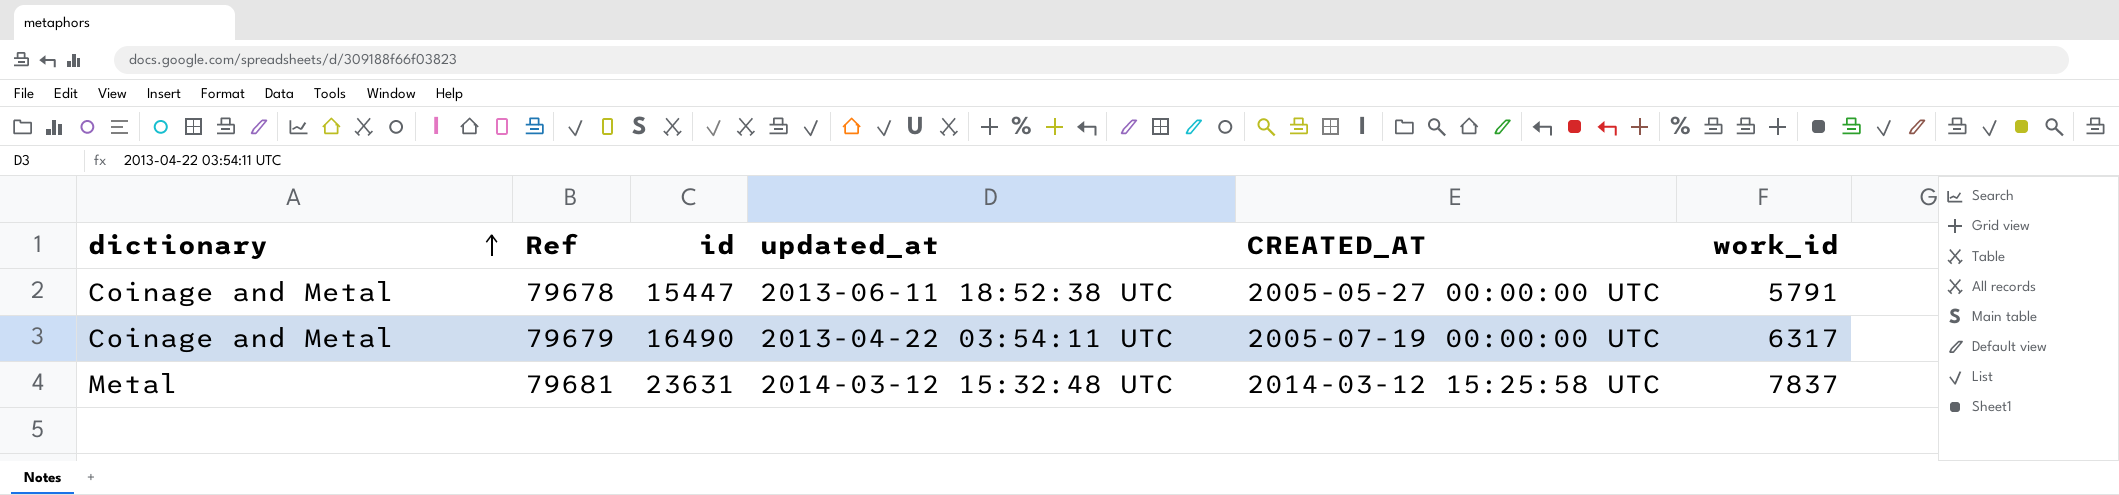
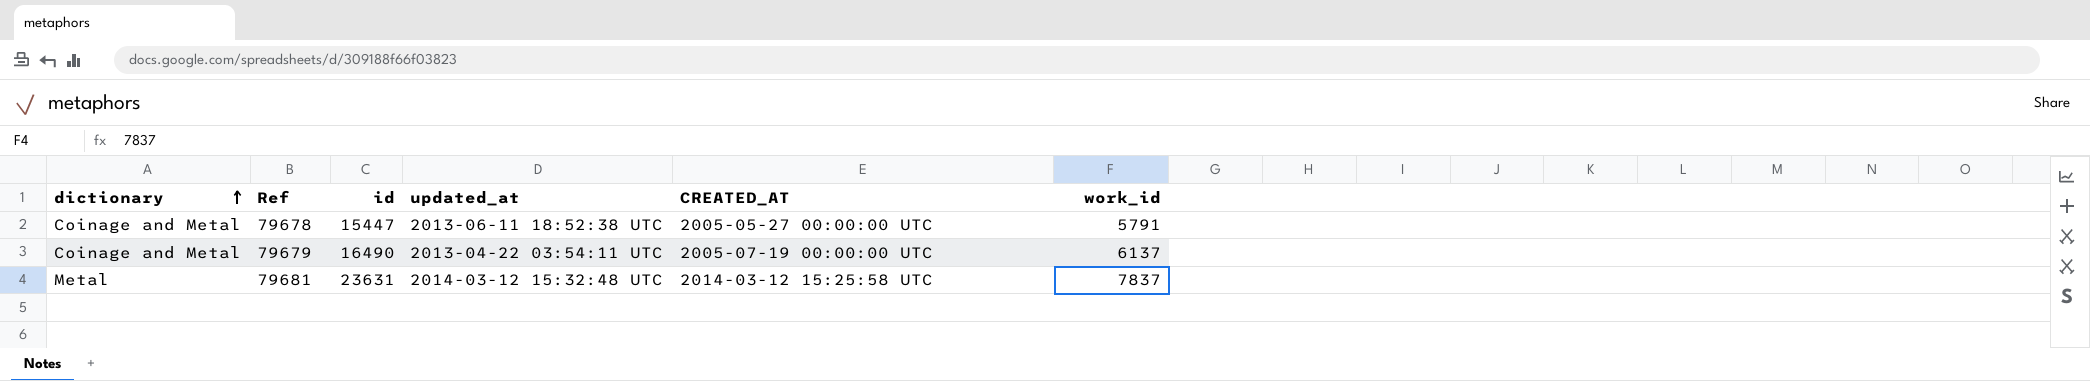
79679 | work_id: 6317 -> 6137

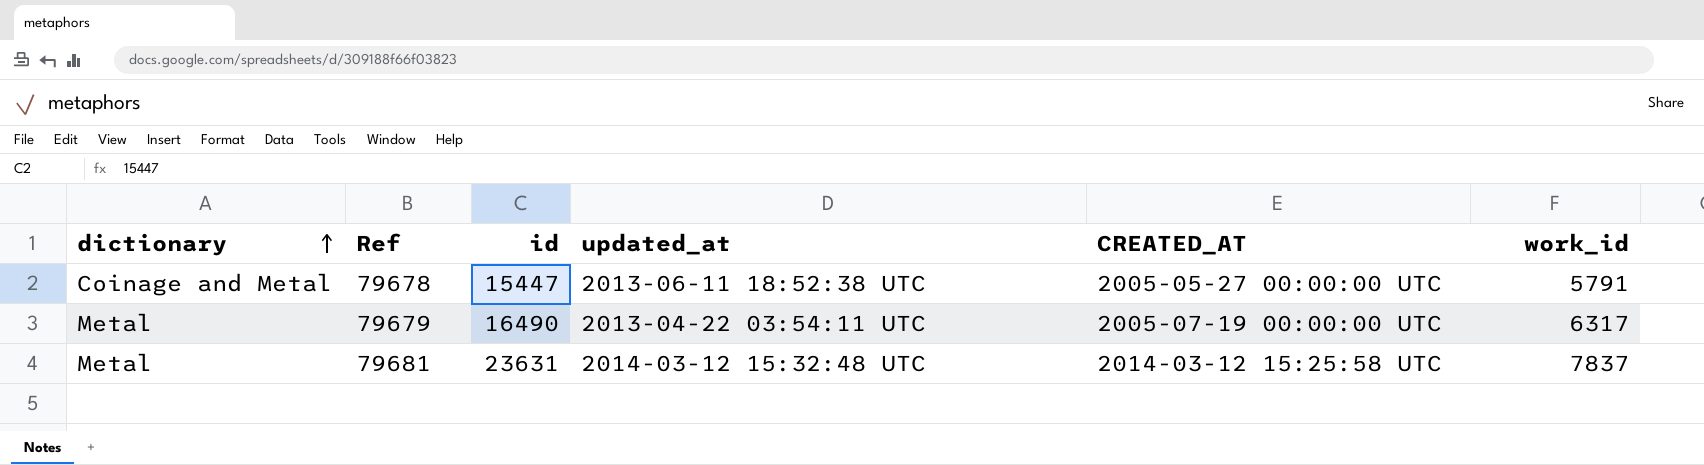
79679 | dictionary: Coinage and Metal -> Metal
79679 | work_id: 6137 -> 6317

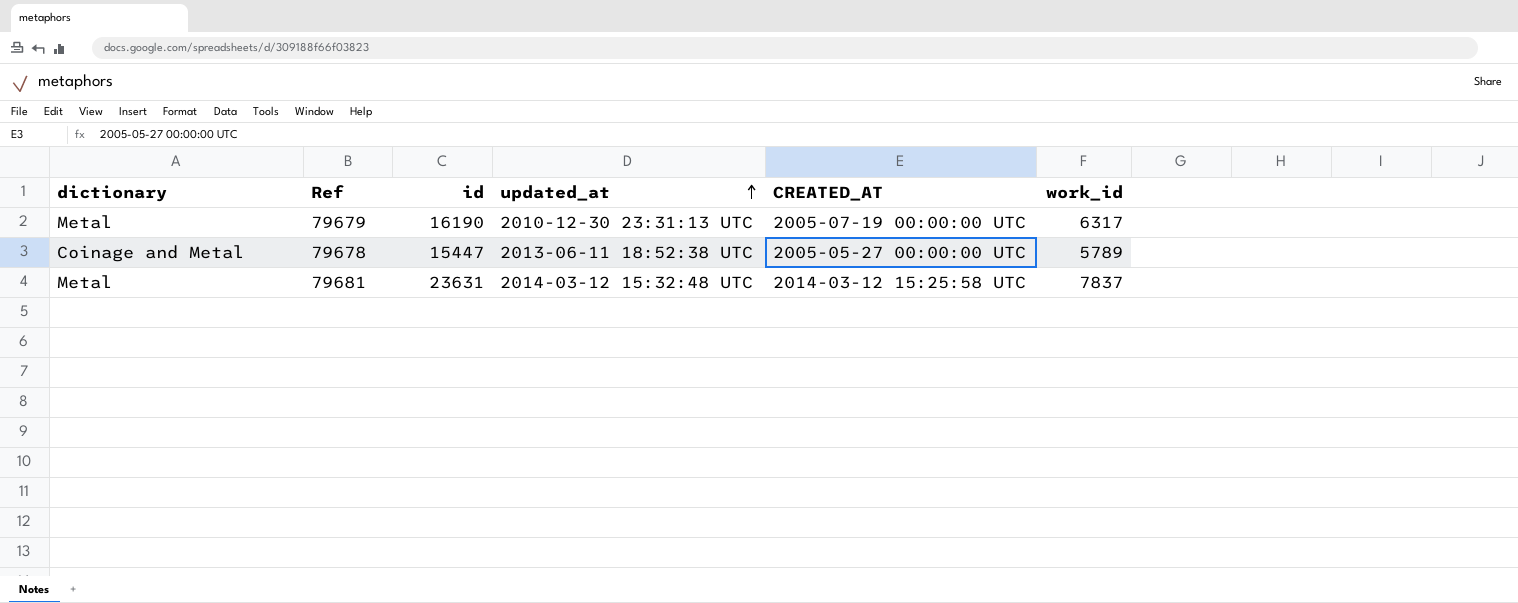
row order: dictionary ascending -> updated_at ascending
79679 | id: 16490 -> 16190
79679 | updated_at: 2013-04-22 03:54:11 UTC -> 2010-12-30 23:31:13 UTC
79678 | work_id: 5791 -> 5789

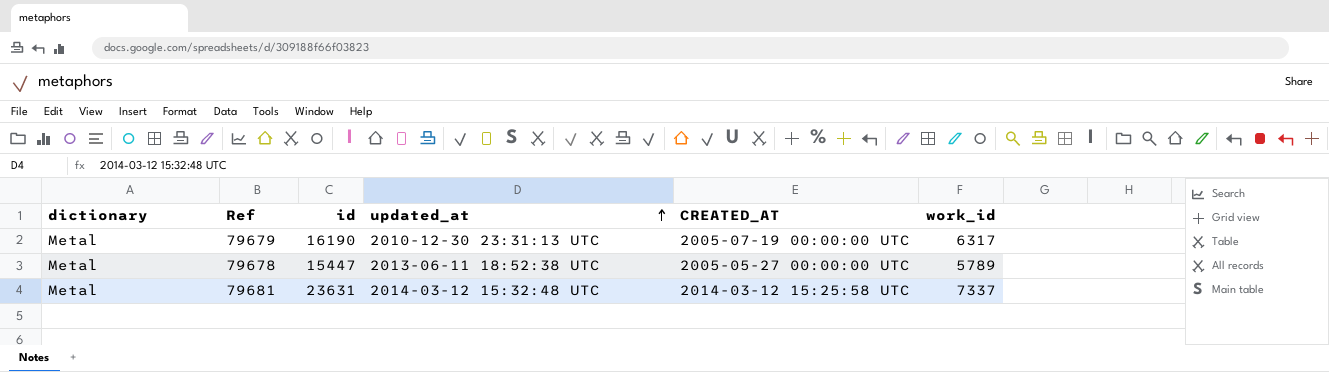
79678 | dictionary: Coinage and Metal -> Metal
79681 | work_id: 7837 -> 7337

